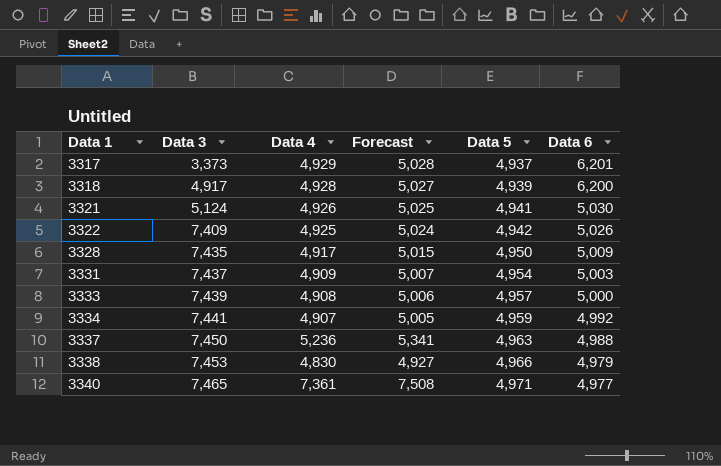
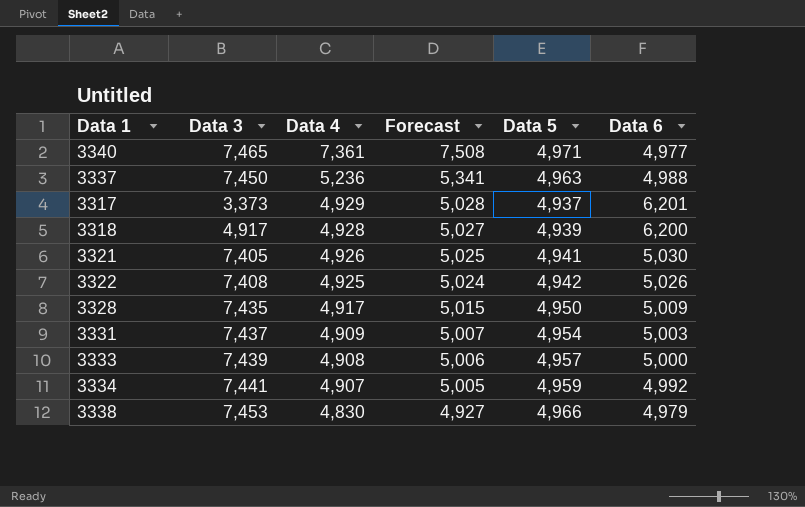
row order: Data 1 ascending -> Data 4 descending
3321 | Data 3: 5,124 -> 7,405
3322 | Data 3: 7,409 -> 7,408

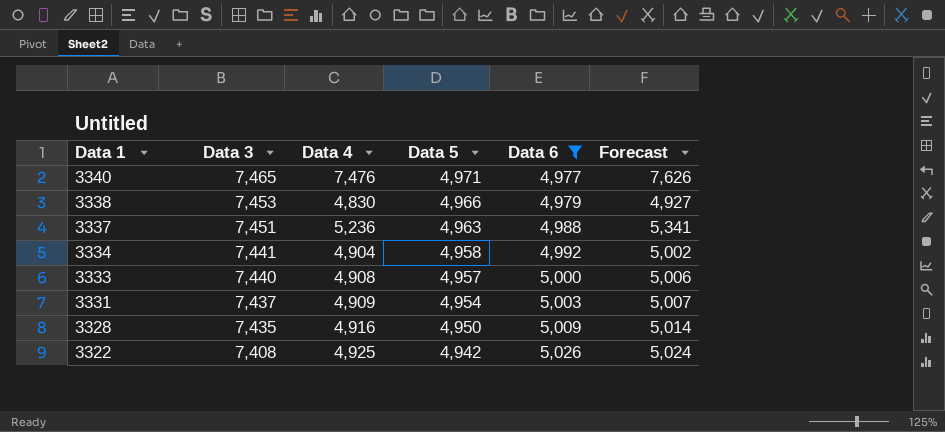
filter: none -> Data 6 <= 5,026
row order: Data 4 descending -> Data 1 descending
column Forecast | position: 4 -> 6
3340 | Data 4: 7,361 -> 7,476
3340 | Forecast: 7,508 -> 7,626
3337 | Data 3: 7,450 -> 7,451
3334 | Data 4: 4,907 -> 4,904
3334 | Data 5: 4,959 -> 4,958
3334 | Forecast: 5,005 -> 5,002
3333 | Data 3: 7,439 -> 7,440
3328 | Data 4: 4,917 -> 4,916
3328 | Forecast: 5,015 -> 5,014

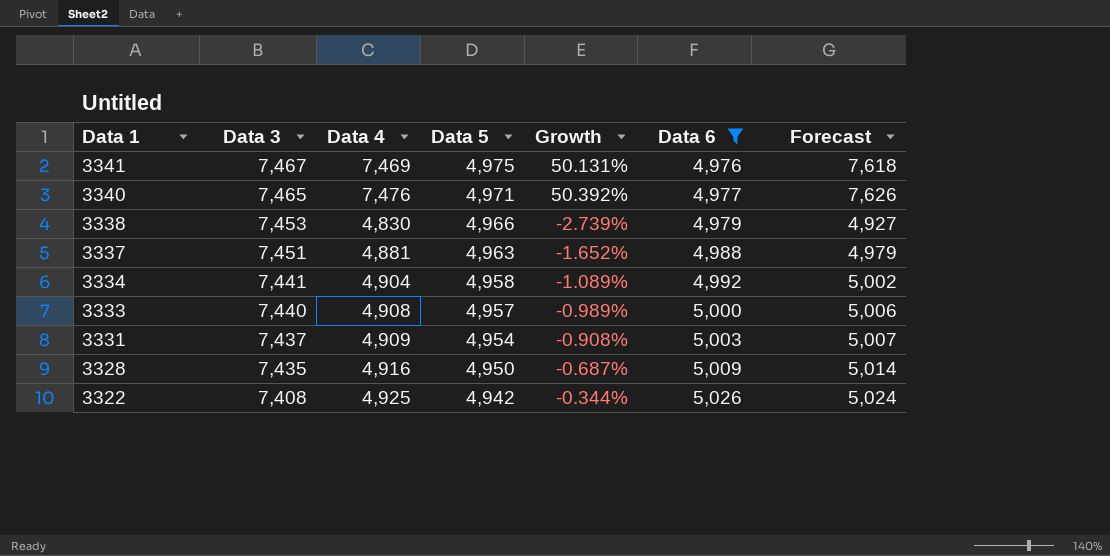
column Growth | formula: none -> ([Data 4] - [Data 5]) / [Data 5]
row 3341: none -> 7,467 | 7,469 | 4,975 | 50.131% | 4,976 | 7,618
3337 | Data 4: 5,236 -> 4,881
3337 | Forecast: 5,341 -> 4,979

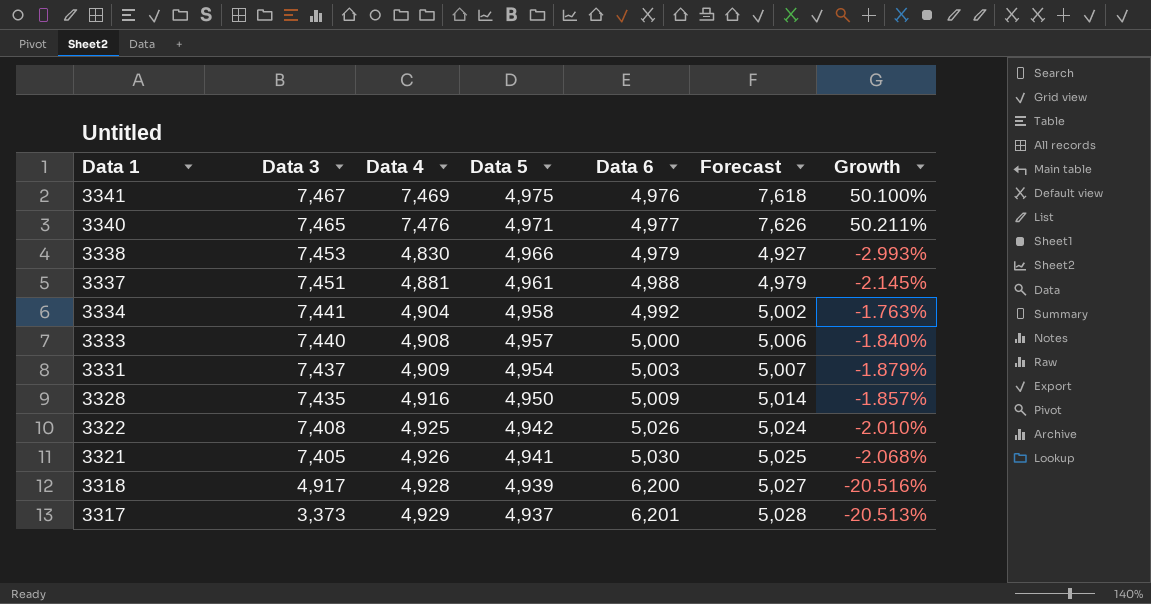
filter: Data 6 <= 5,026 -> none
column Growth | formula: ([Data 4] - [Data 5]) / [Data 5] -> ([Data 4] - [Data 6]) / [Data 6]
column Growth | position: 5 -> 7
3337 | Data 5: 4,963 -> 4,961

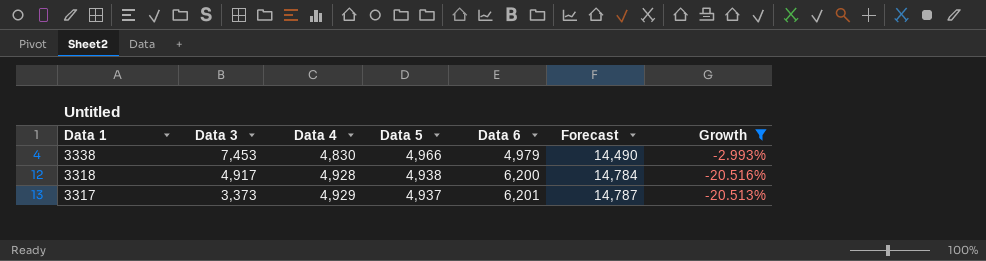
filter: none -> Growth <= -2.993%
column Forecast | formula: [Data 4] * 1.02 -> [Data 4] * 3
3318 | Data 5: 4,939 -> 4,938

